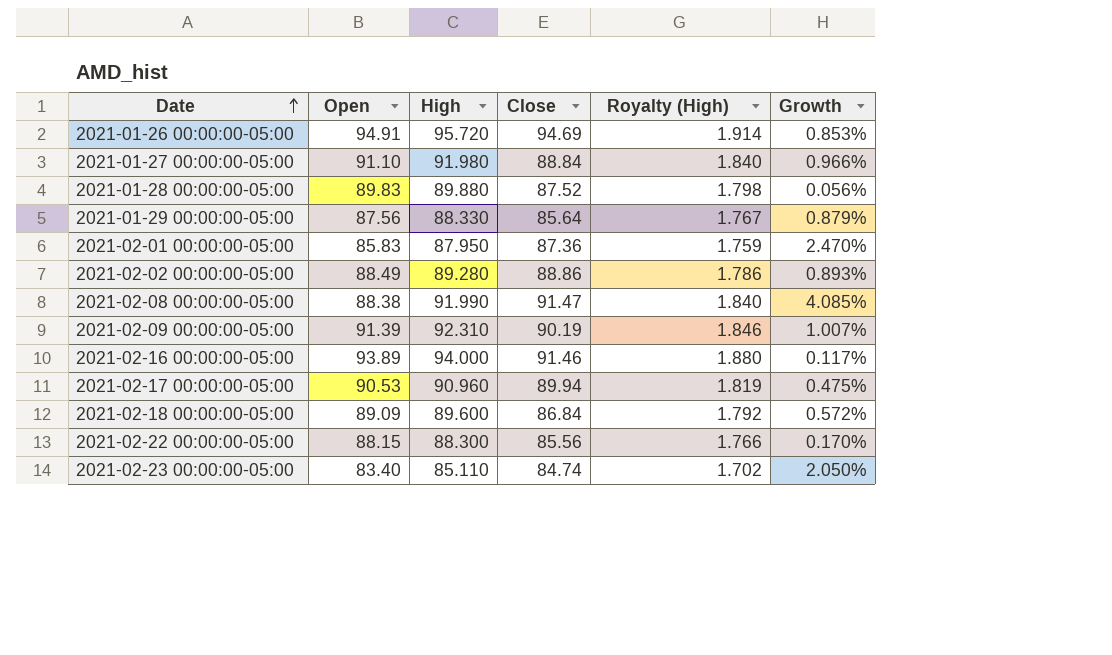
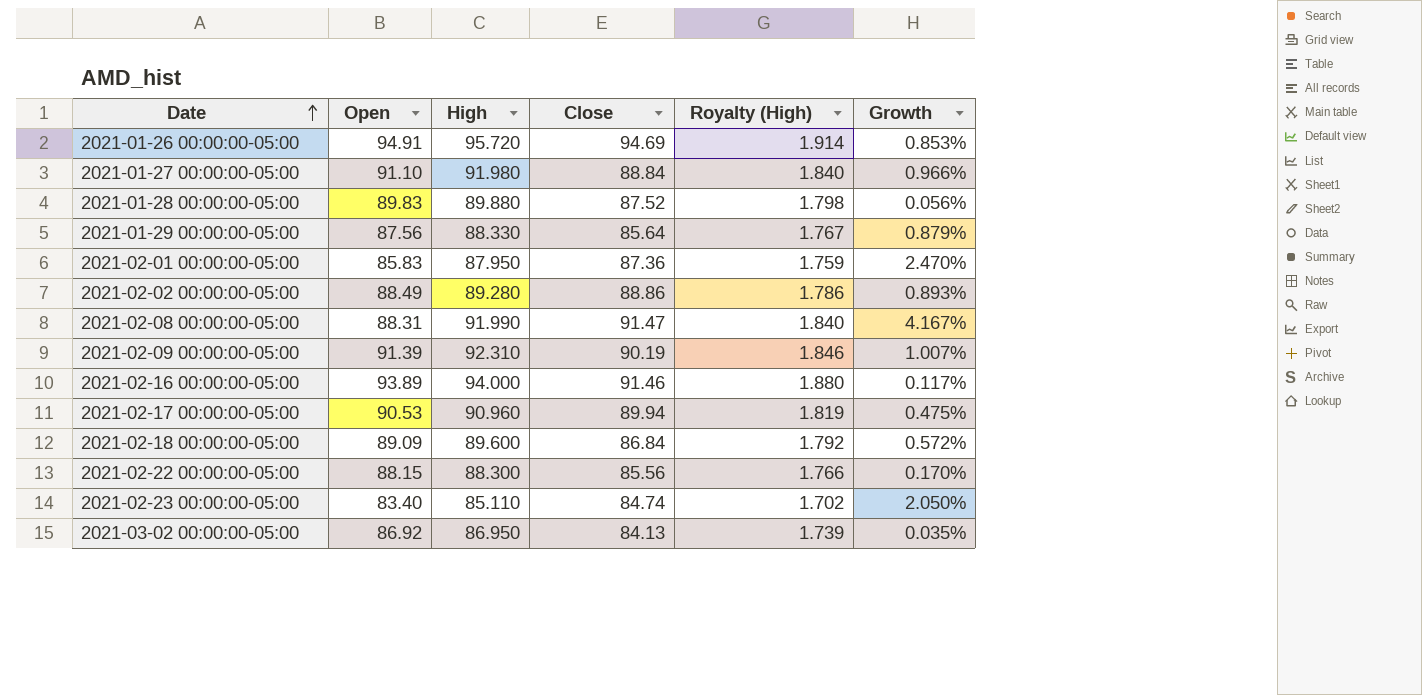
2021-02-08 00:00:00-05:00 | Open: 88.38 -> 88.31
2021-02-08 00:00:00-05:00 | Growth: 4.085% -> 4.167%
row 2021-03-02 00:00:00-05:00: none -> 86.92 | 86.950 | 84.13 | 1.739 | 0.035%

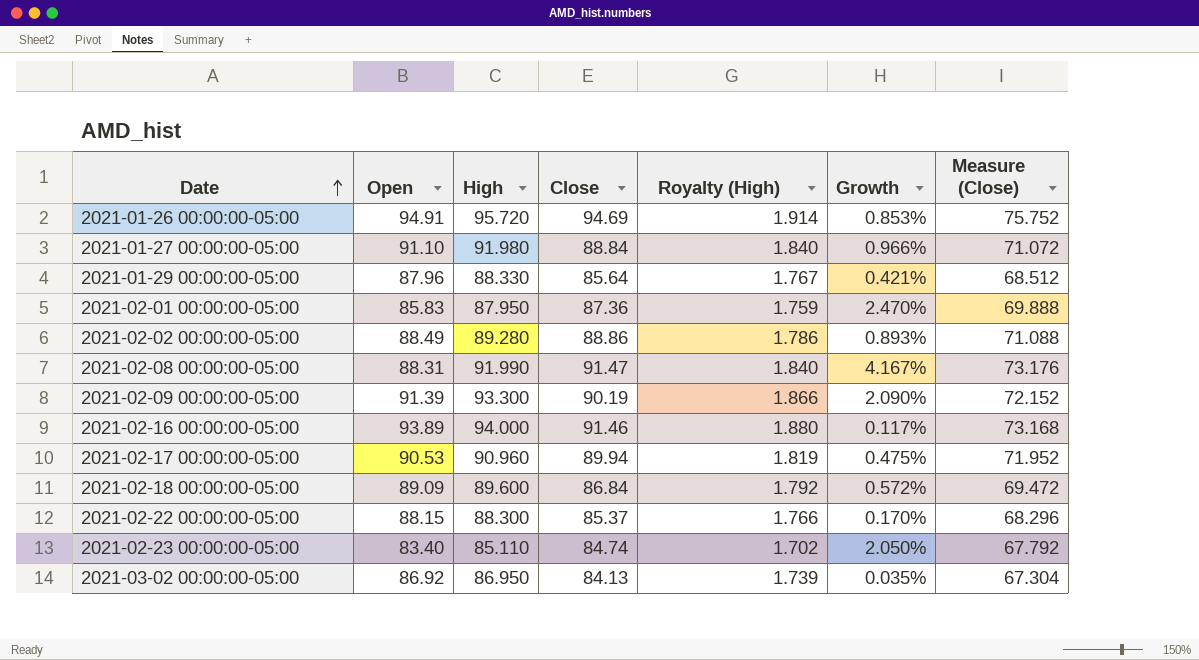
column Measure (Close) | formula: none -> [Close] * 0.8
row 2021-01-28 00:00:00-05:00: 89.83 | 89.880 | 87.52 | 1.798 | 0.056% -> none
2021-01-29 00:00:00-05:00 | Open: 87.56 -> 87.96
2021-01-29 00:00:00-05:00 | Growth: 0.879% -> 0.421%
2021-02-09 00:00:00-05:00 | High: 92.310 -> 93.300
2021-02-09 00:00:00-05:00 | Royalty (High): 1.846 -> 1.866
2021-02-09 00:00:00-05:00 | Growth: 1.007% -> 2.090%
2021-02-22 00:00:00-05:00 | Close: 85.56 -> 85.37

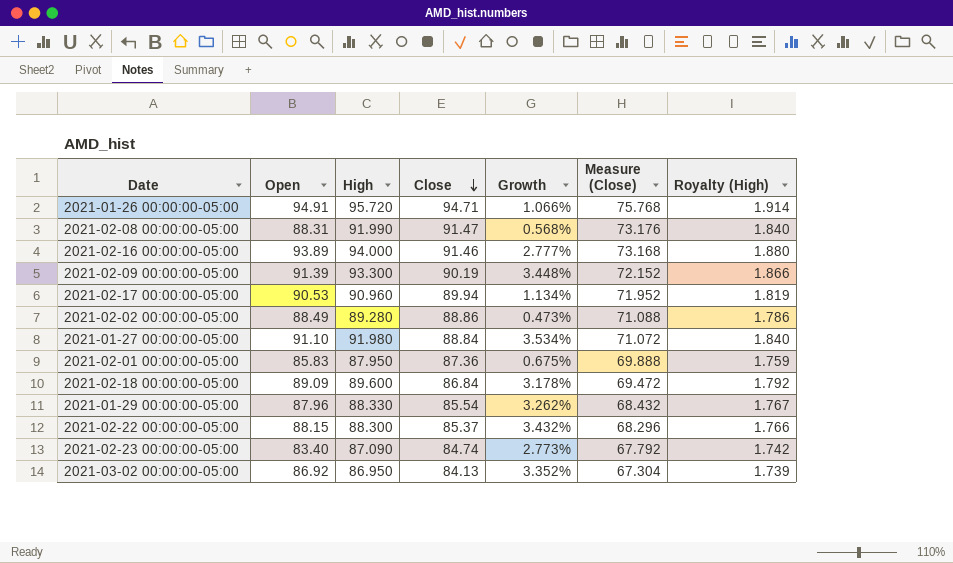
row order: Date ascending -> Close descending
column Growth | formula: ([High] - [Open]) / [Open] -> ([High] - [Close]) / [Close]
column Royalty (High) | position: 5 -> 7
2021-01-26 00:00:00-05:00 | Close: 94.69 -> 94.71
2021-01-26 00:00:00-05:00 | Measure (Close): 75.752 -> 75.768
2021-01-29 00:00:00-05:00 | Close: 85.64 -> 85.54
2021-01-29 00:00:00-05:00 | Measure (Close): 68.512 -> 68.432
2021-02-23 00:00:00-05:00 | High: 85.110 -> 87.090
2021-02-23 00:00:00-05:00 | Royalty (High): 1.702 -> 1.742

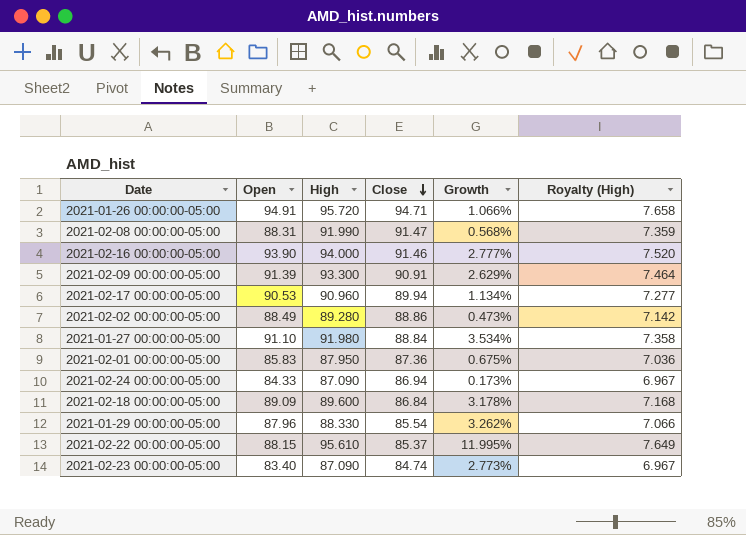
column Measure (Close) | formula: [Close] * 0.8 -> none
column Royalty (High) | formula: [High] * 0.02 -> [High] * 0.08
row 2021-03-02 00:00:00-05:00: 86.92 | 86.950 | 84.13 | 3.352% | 67.304 | 1.739 -> none
2021-02-16 00:00:00-05:00 | Open: 93.89 -> 93.90
2021-02-09 00:00:00-05:00 | Close: 90.19 -> 90.91
2021-02-09 00:00:00-05:00 | Growth: 3.448% -> 2.629%
row 2021-02-24 00:00:00-05:00: none -> 84.33 | 87.090 | 86.94 | 0.173% | 6.967
2021-02-22 00:00:00-05:00 | High: 88.300 -> 95.610
2021-02-22 00:00:00-05:00 | Growth: 3.432% -> 11.995%

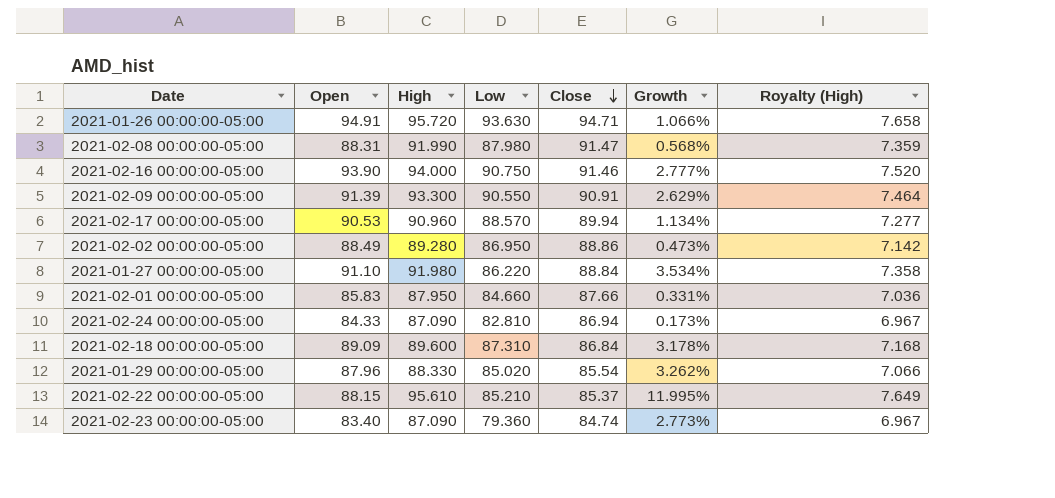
column Low | position: none -> 4
2021-02-01 00:00:00-05:00 | Close: 87.36 -> 87.66
2021-02-01 00:00:00-05:00 | Growth: 0.675% -> 0.331%

